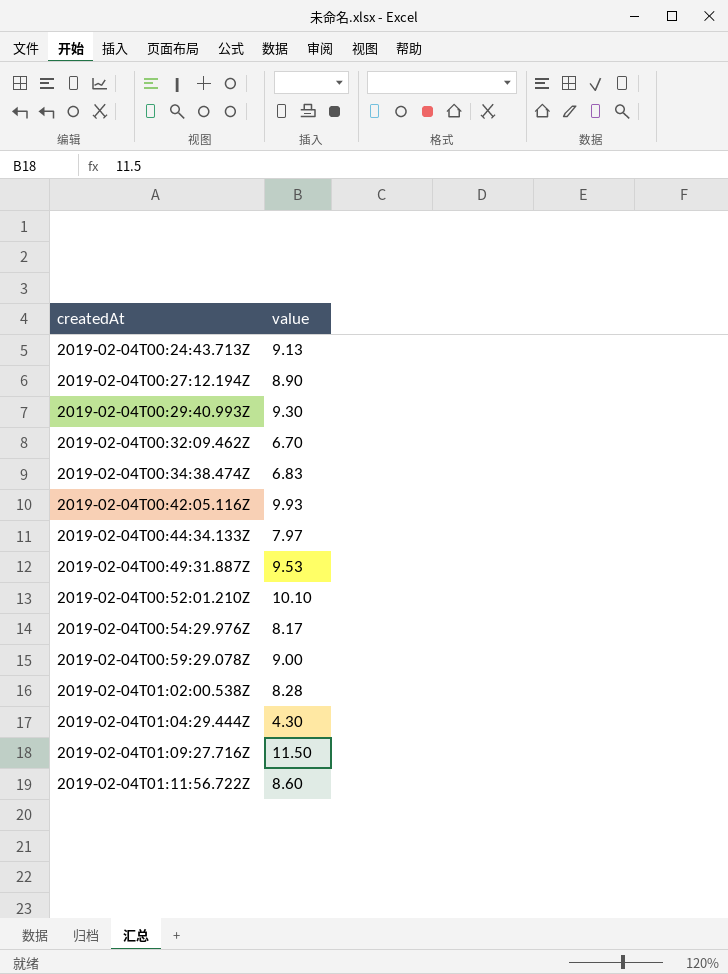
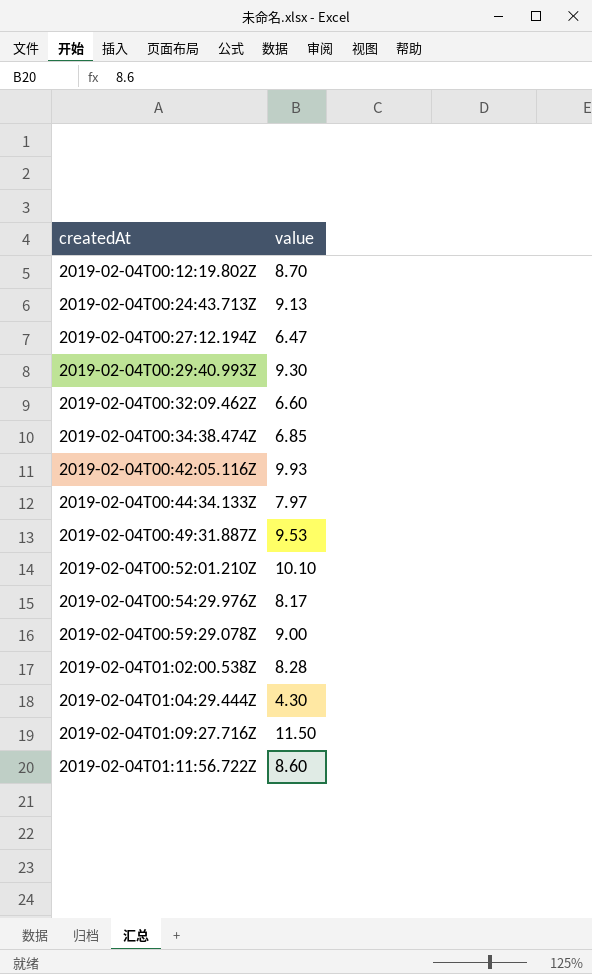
row 2019-02-04T00:12:19.802Z: none -> 8.70
2019-02-04T00:27:12.194Z | value: 8.90 -> 6.47
2019-02-04T00:32:09.462Z | value: 6.70 -> 6.60
2019-02-04T00:34:38.474Z | value: 6.83 -> 6.85

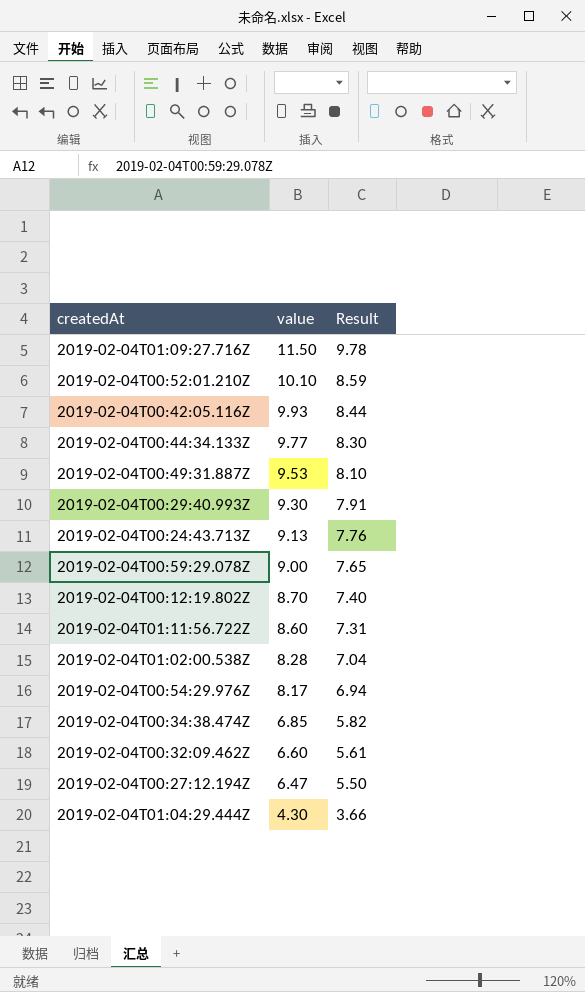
row order: createdAt ascending -> value descending
column Result | formula: none -> [value] * 0.85
2019-02-04T00:44:34.133Z | value: 7.97 -> 9.77

